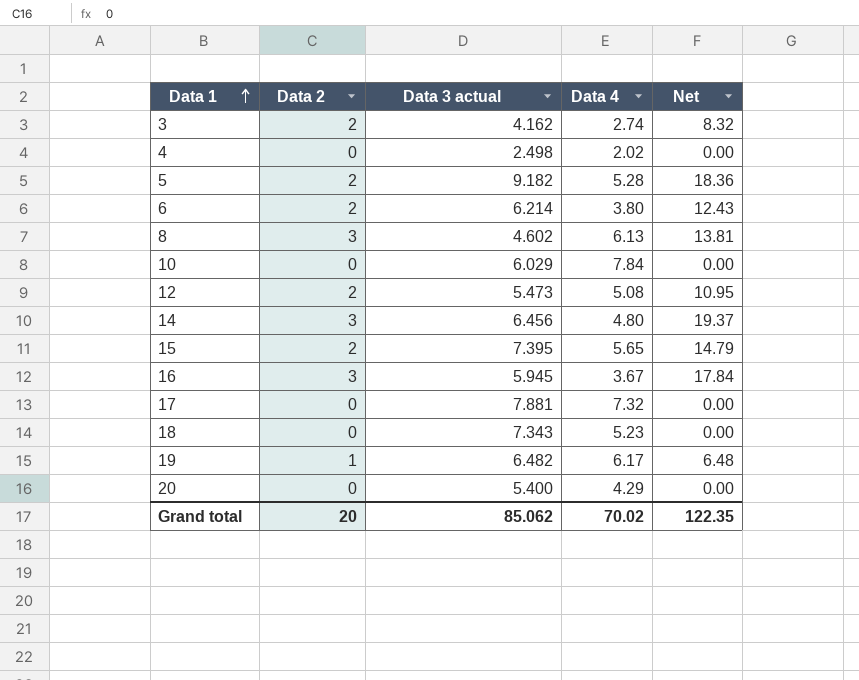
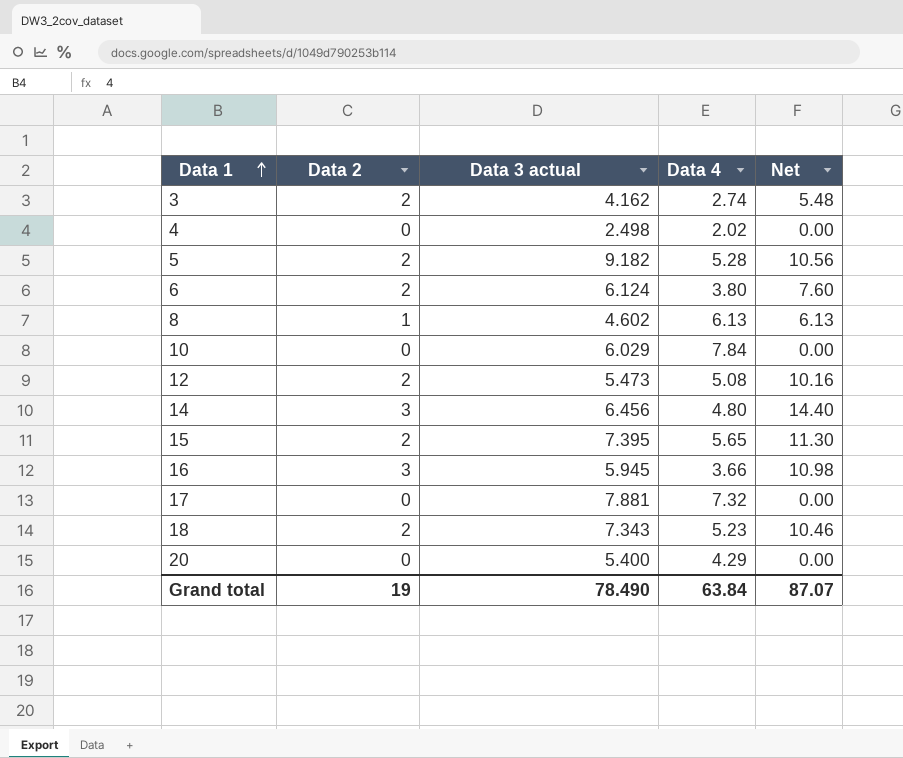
column Net | formula: [Data 2] * [Data 3 actual] -> [Data 2] * [Data 4]
row 19: 1 | 6.482 | 6.17 | 6.48 -> none
6 | Data 3 actual: 6.214 -> 6.124
8 | Data 2: 3 -> 1
16 | Data 4: 3.67 -> 3.66
18 | Data 2: 0 -> 2
Grand total | Data 2: 20 -> 19
Grand total | Data 3 actual: 85.062 -> 78.490
Grand total | Data 4: 70.02 -> 63.84
Grand total | Net: 122.35 -> 87.07

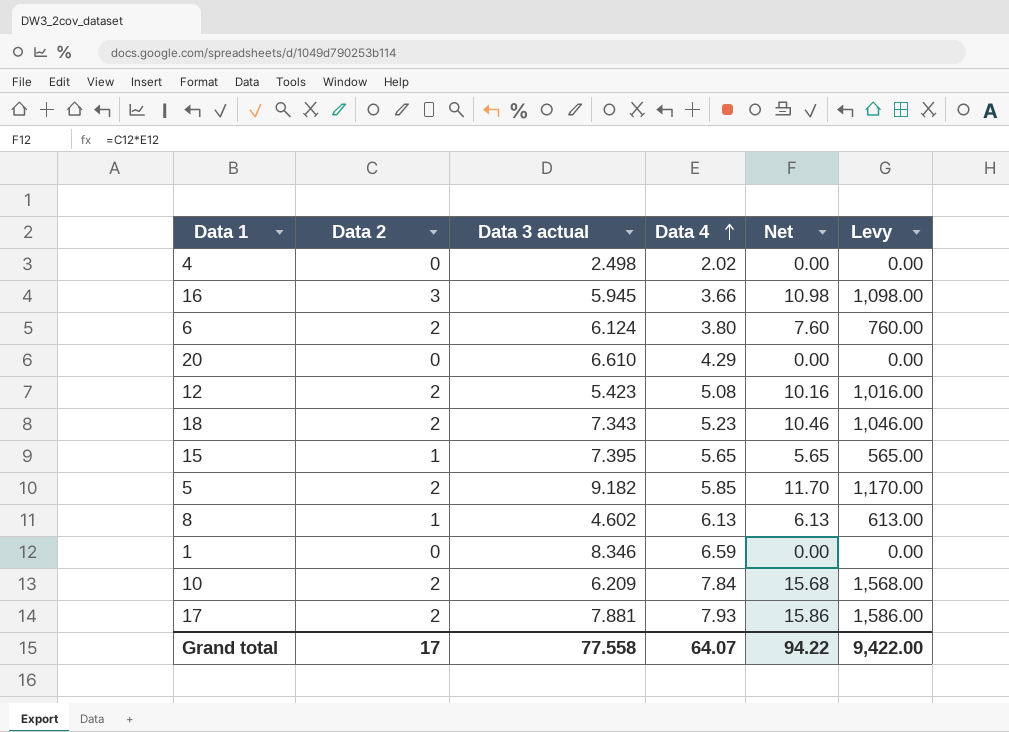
row order: Data 1 ascending -> Data 4 ascending
column Levy | formula: none -> [Net] * 100
row 3: 2 | 4.162 | 2.74 | 5.48 -> none
row 14: 3 | 6.456 | 4.80 | 14.40 -> none
20 | Data 3 actual: 5.400 -> 6.610
12 | Data 3 actual: 5.473 -> 5.423
15 | Data 2: 2 -> 1
15 | Net: 11.30 -> 5.65
5 | Data 4: 5.28 -> 5.85
5 | Net: 10.56 -> 11.70
row 1: none -> 0 | 8.346 | 6.59 | 0.00 | 0.00
10 | Data 2: 0 -> 2
10 | Data 3 actual: 6.029 -> 6.209
10 | Net: 0.00 -> 15.68
17 | Data 2: 0 -> 2
17 | Data 4: 7.32 -> 7.93
17 | Net: 0.00 -> 15.86
Grand total | Data 2: 19 -> 17
Grand total | Data 3 actual: 78.490 -> 77.558
Grand total | Data 4: 63.84 -> 64.07
Grand total | Net: 87.07 -> 94.22

